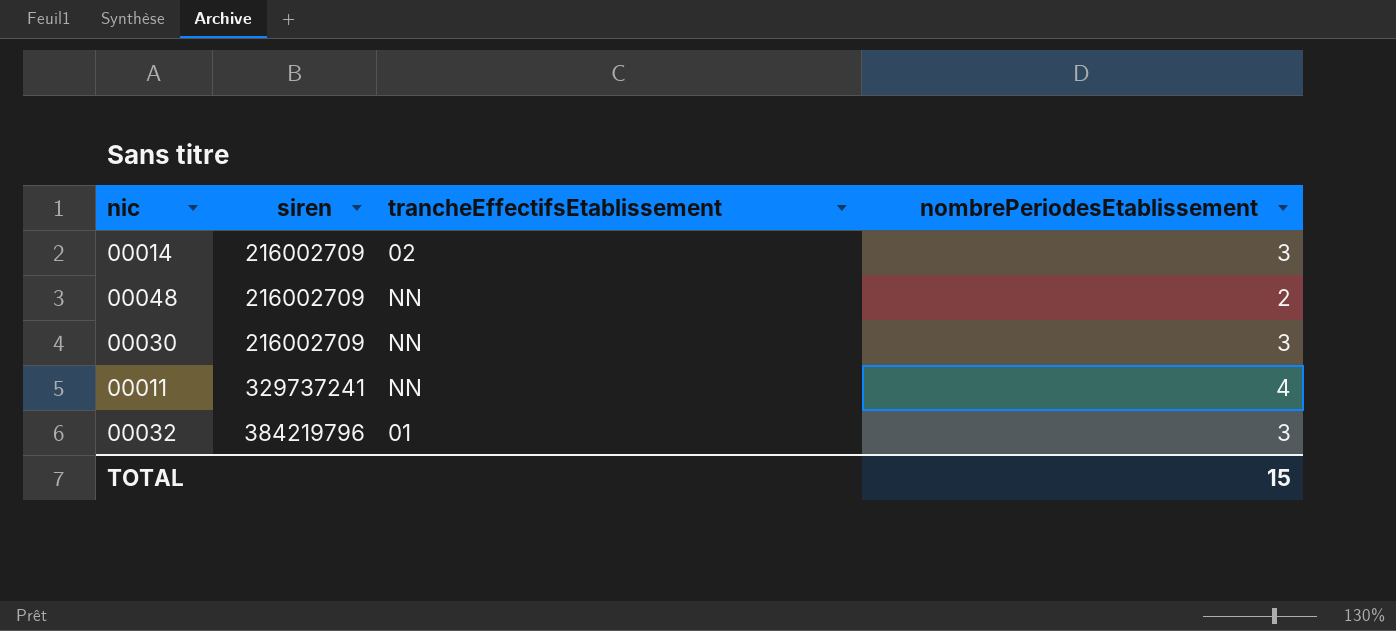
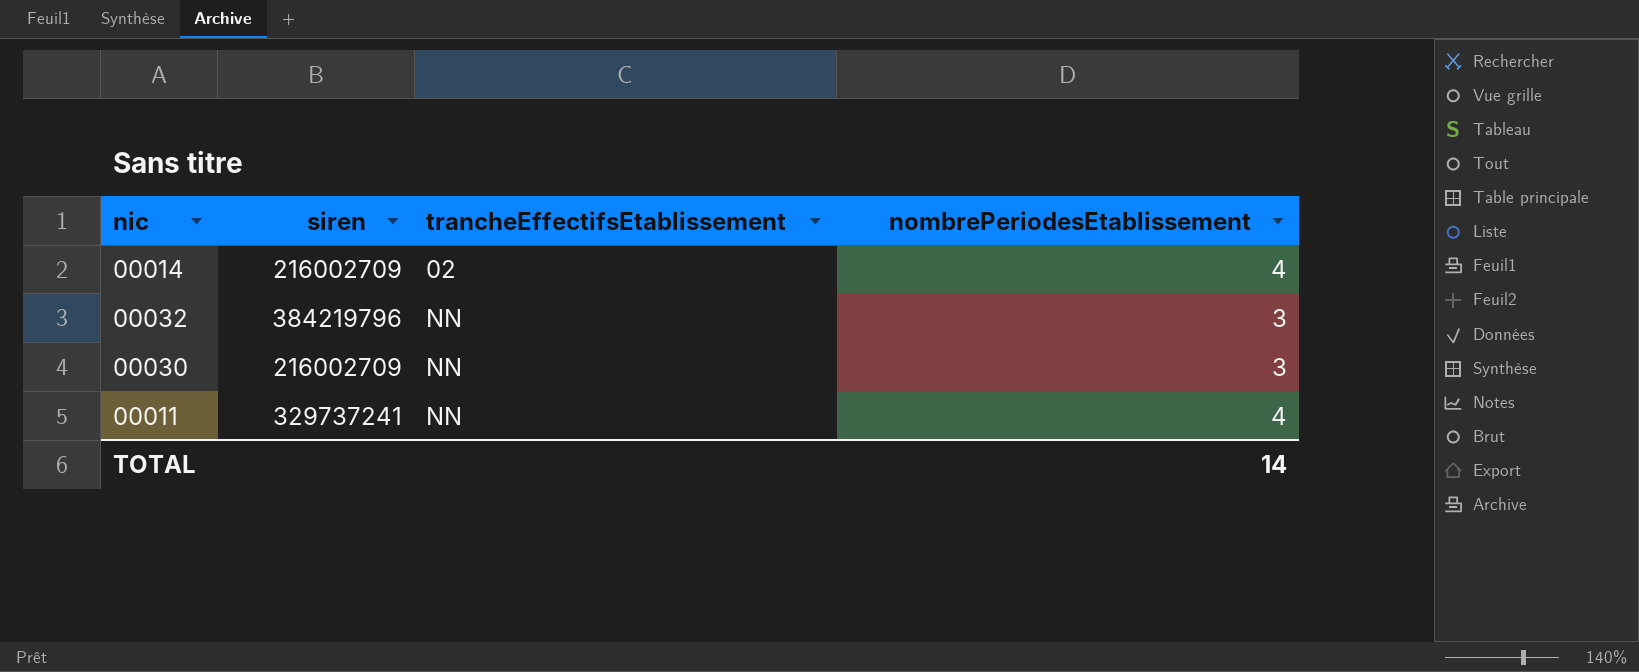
row order: siren ascending -> trancheEffectifsEtablissement ascending
row 00048: 216002709 | NN | 2 -> none
00014 | nombrePeriodesEtablissement: 3 -> 4
00032 | trancheEffectifsEtablissement: 01 -> NN
TOTAL | nombrePeriodesEtablissement: 15 -> 14

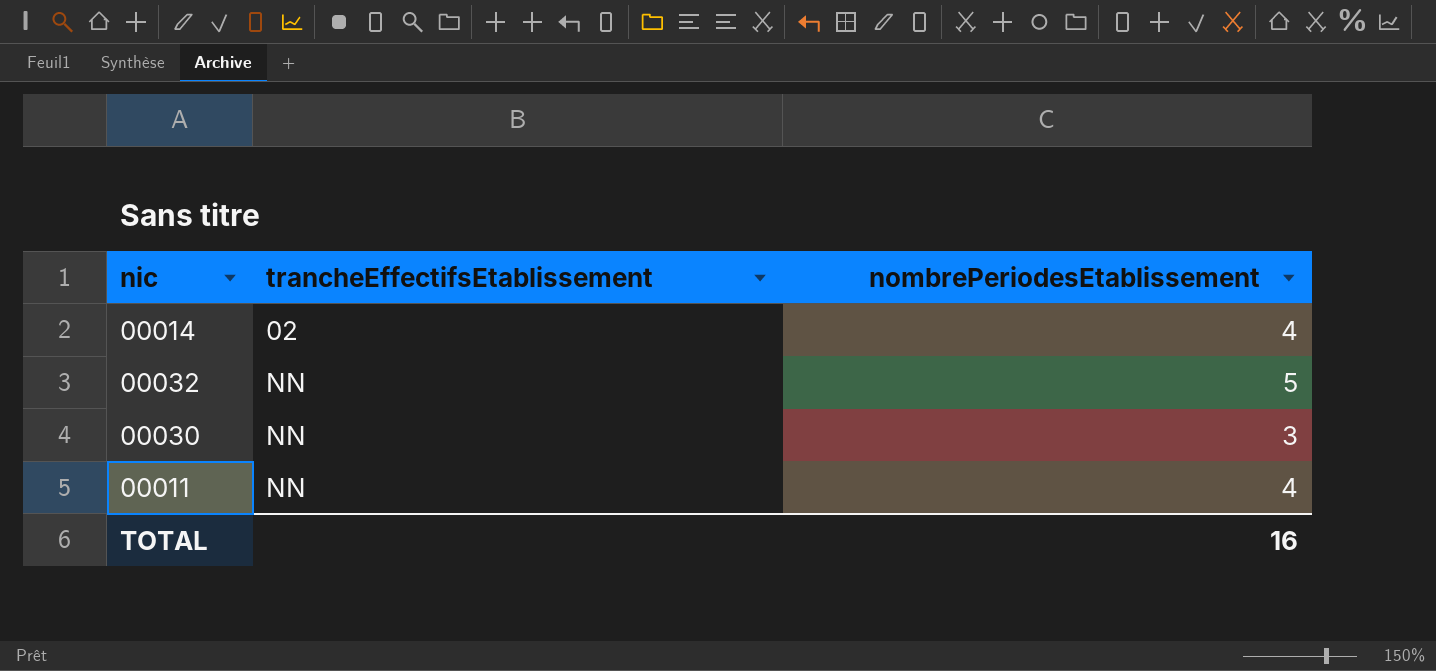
column siren | position: 2 -> none
00032 | nombrePeriodesEtablissement: 3 -> 5
TOTAL | nombrePeriodesEtablissement: 14 -> 16

